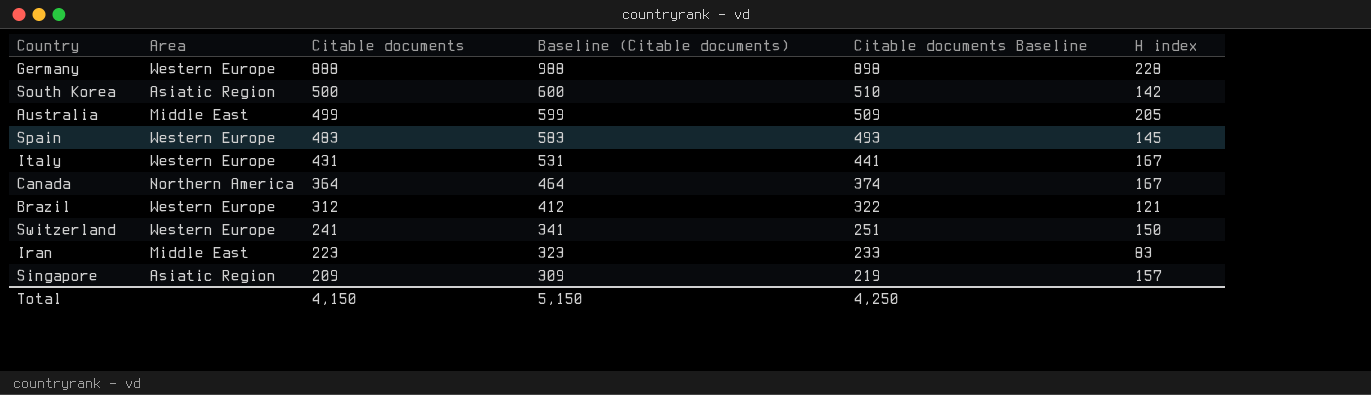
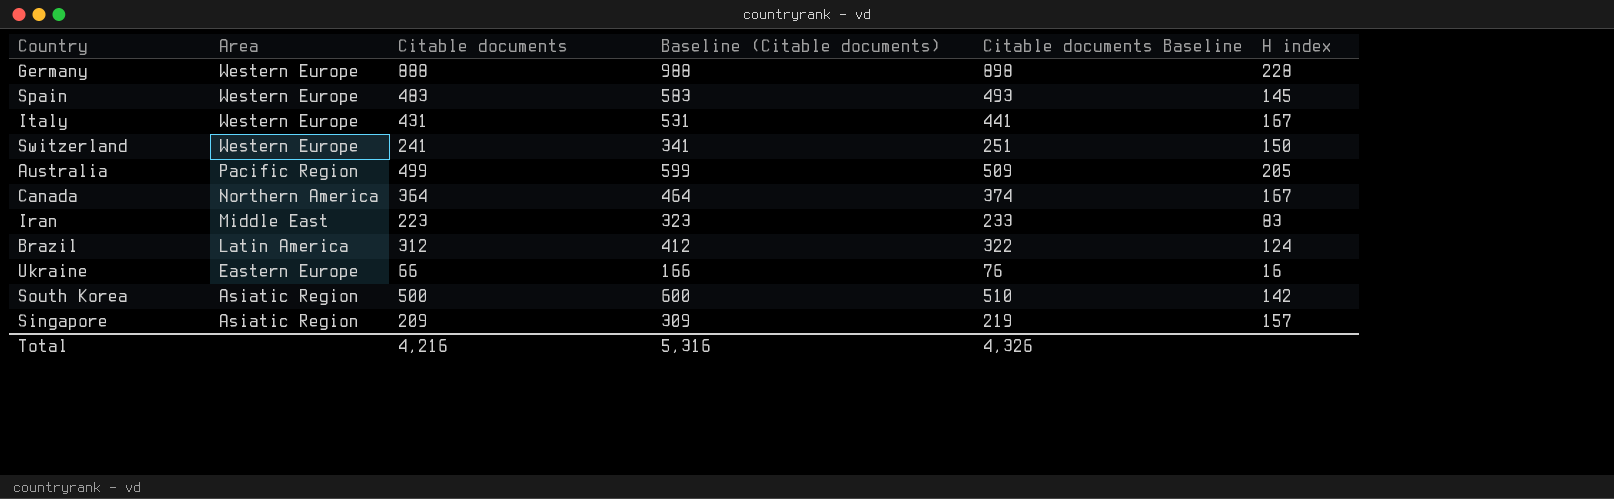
row order: Citable documents descending -> Area descending
Australia | Area: Middle East -> Pacific Region
Brazil | Area: Western Europe -> Latin America
Brazil | H index: 121 -> 124
row Ukraine: none -> Eastern Europe | 66 | 166 | 76 | 16
Total | Citable documents: 4,150 -> 4,216
Total | Baseline (Citable documents): 5,150 -> 5,316
Total | Citable documents Baseline: 4,250 -> 4,326

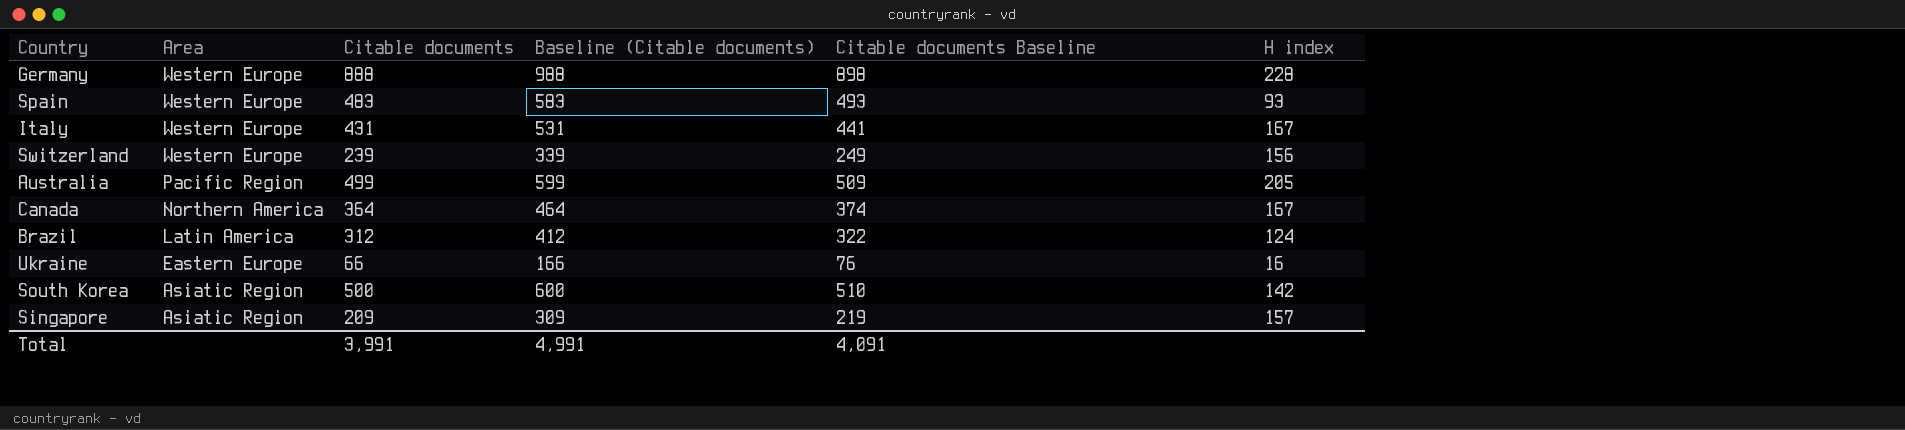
row Iran: Middle East | 223 | 323 | 233 | 83 -> none
Spain | H index: 145 -> 93
Switzerland | Citable documents: 241 -> 239
Switzerland | Baseline (Citable documents): 341 -> 339
Switzerland | Citable documents Baseline: 251 -> 249
Switzerland | H index: 150 -> 156
Total | Citable documents: 4,216 -> 3,991
Total | Baseline (Citable documents): 5,316 -> 4,991
Total | Citable documents Baseline: 4,326 -> 4,091

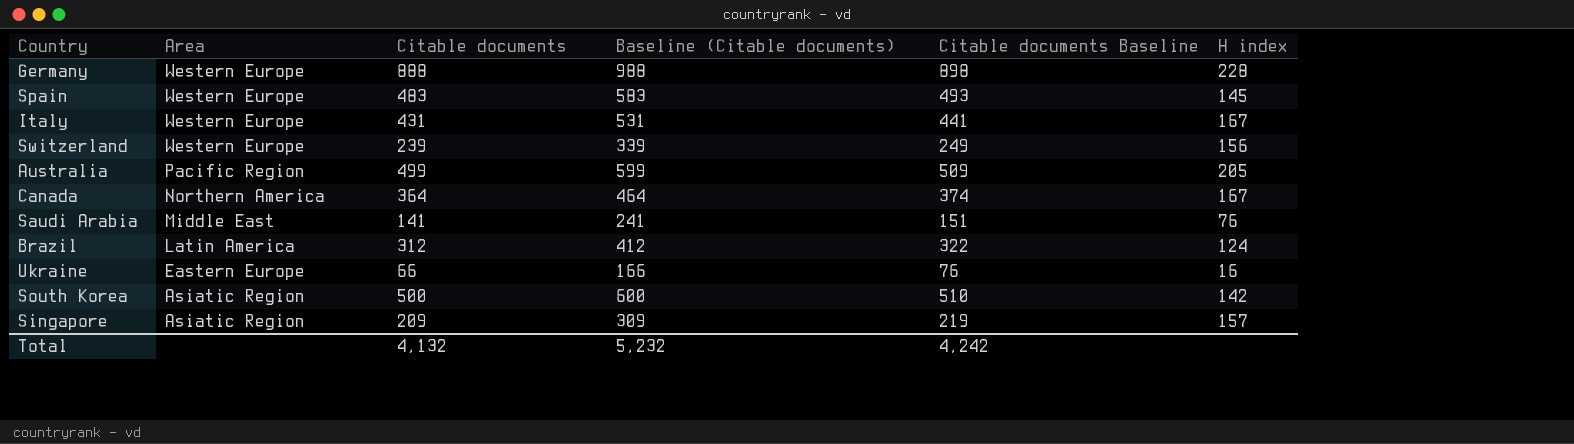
Spain | H index: 93 -> 145
row Saudi Arabia: none -> Middle East | 141 | 241 | 151 | 76
Total | Citable documents: 3,991 -> 4,132
Total | Baseline (Citable documents): 4,991 -> 5,232
Total | Citable documents Baseline: 4,091 -> 4,242

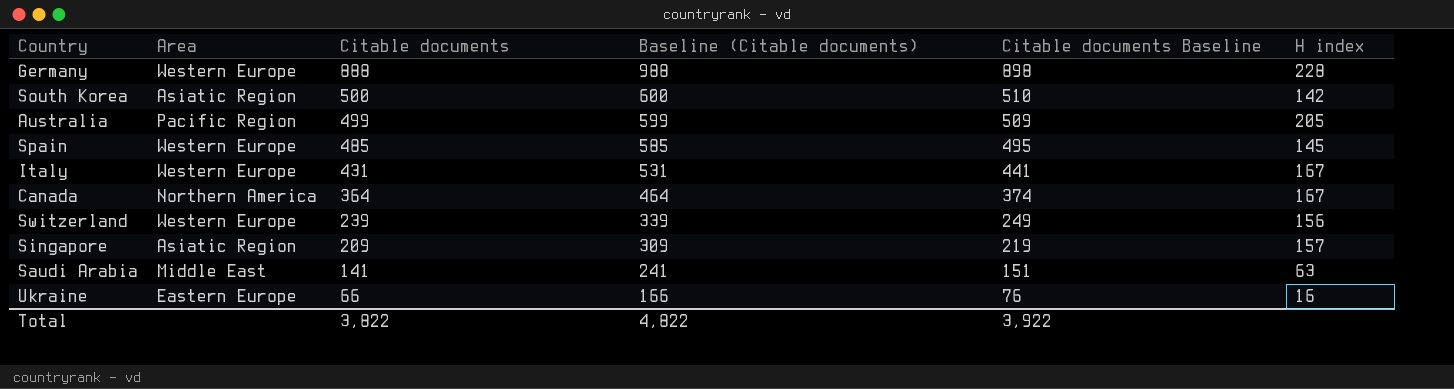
row order: Area descending -> Citable documents descending
row Brazil: Latin America | 312 | 412 | 322 | 124 -> none
Spain | Citable documents: 483 -> 485
Spain | Baseline (Citable documents): 583 -> 585
Spain | Citable documents Baseline: 493 -> 495
Saudi Arabia | H index: 76 -> 63
Total | Citable documents: 4,132 -> 3,822
Total | Baseline (Citable documents): 5,232 -> 4,822
Total | Citable documents Baseline: 4,242 -> 3,922

